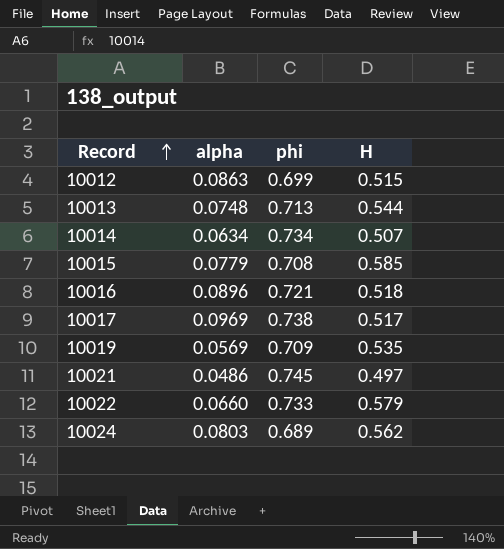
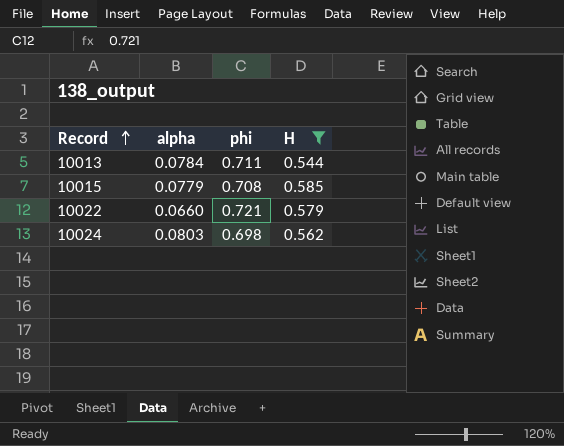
filter: none -> H >= 0.544
10013 | alpha: 0.0748 -> 0.0784
10013 | phi: 0.713 -> 0.711
10022 | phi: 0.733 -> 0.721
10024 | phi: 0.689 -> 0.698

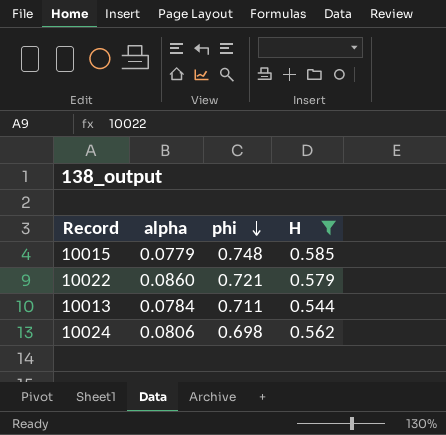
row order: Record ascending -> phi descending
10015 | phi: 0.708 -> 0.748
10022 | alpha: 0.0660 -> 0.0860
10024 | alpha: 0.0803 -> 0.0806

